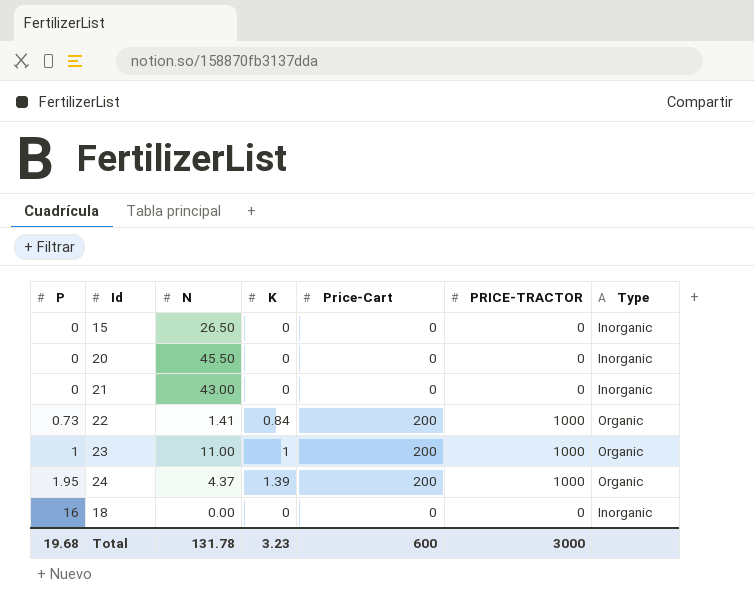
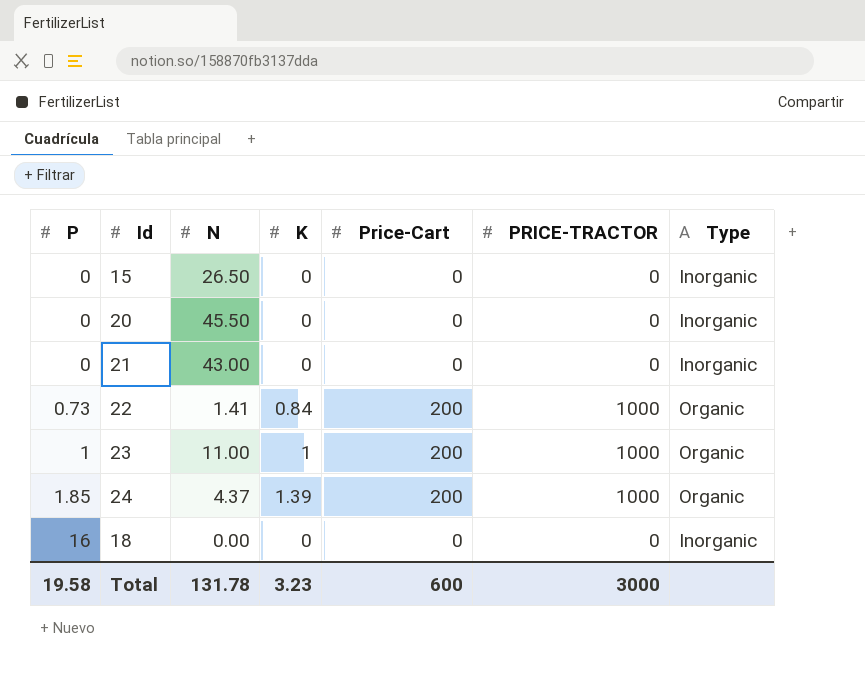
24 | P: 1.95 -> 1.85
Total | P: 19.68 -> 19.58

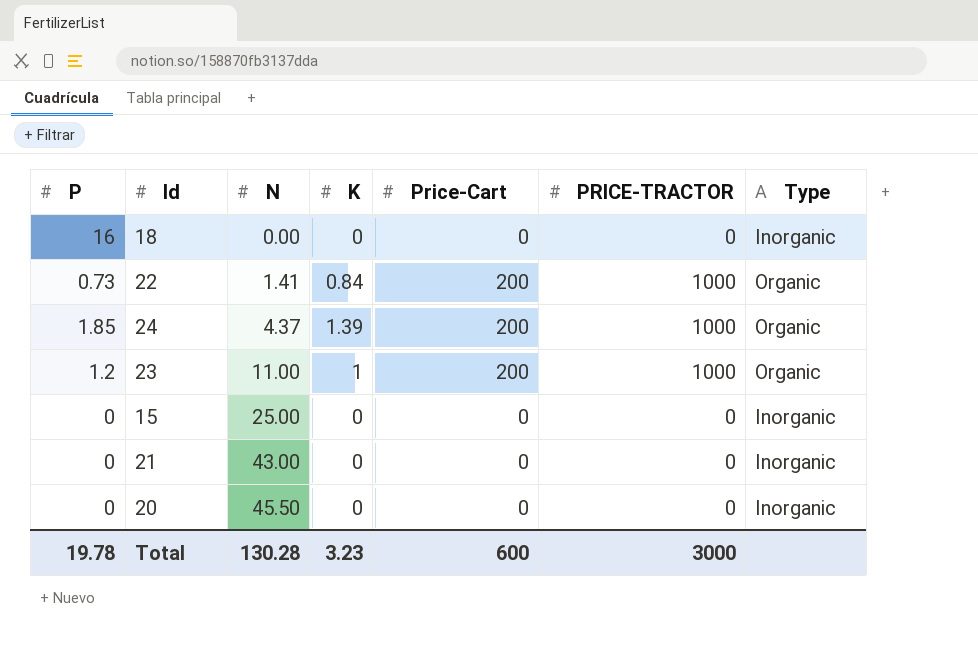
row order: P ascending -> N ascending
23 | P: 1 -> 1.2
15 | N: 26.50 -> 25.00
Total | P: 19.58 -> 19.78
Total | N: 131.78 -> 130.28

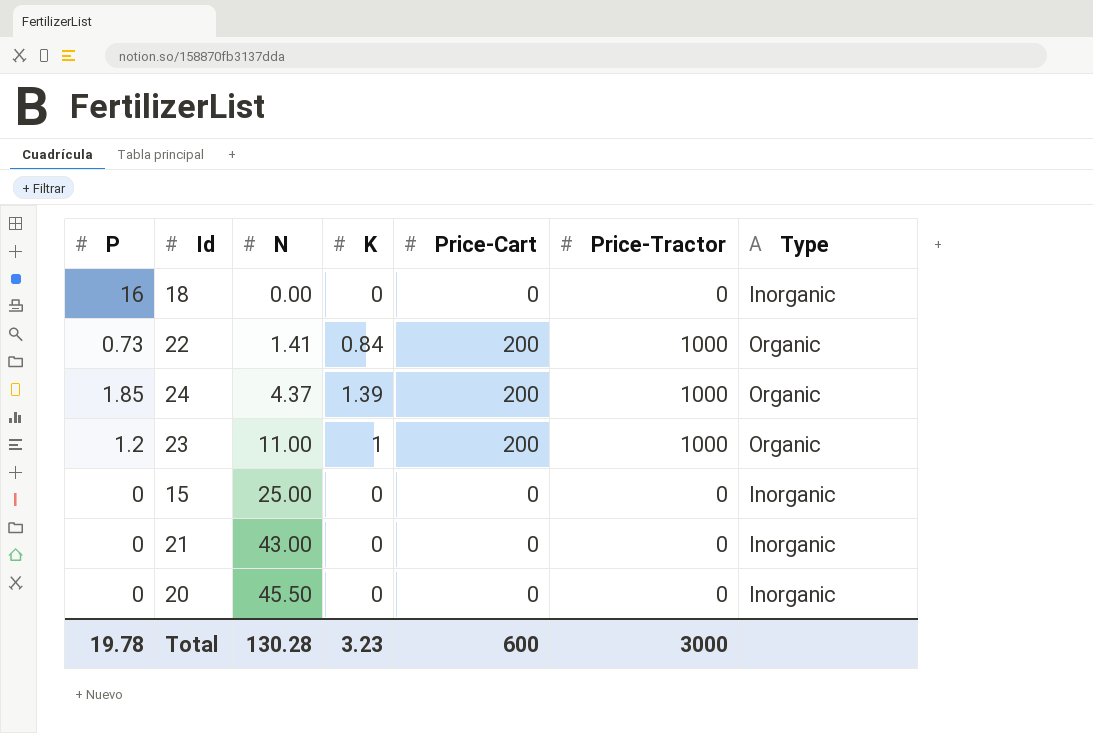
column name: PRICE-TRACTOR -> Price-Tractor

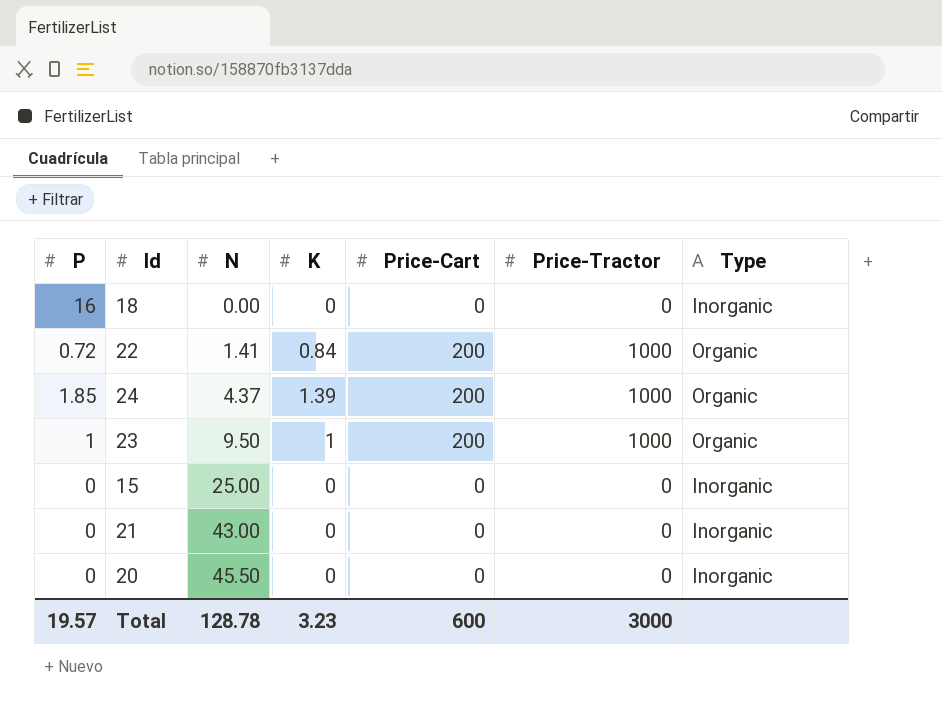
22 | P: 0.73 -> 0.72
23 | P: 1.2 -> 1
23 | N: 11.00 -> 9.50
Total | P: 19.78 -> 19.57
Total | N: 130.28 -> 128.78

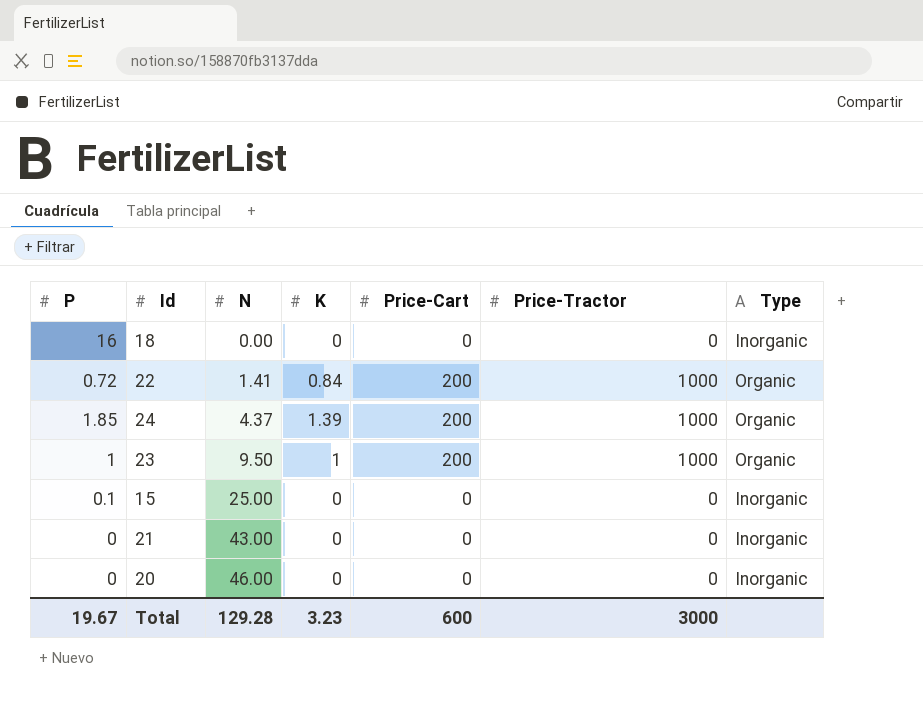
15 | P: 0 -> 0.1
20 | N: 45.50 -> 46.00
Total | P: 19.57 -> 19.67
Total | N: 128.78 -> 129.28

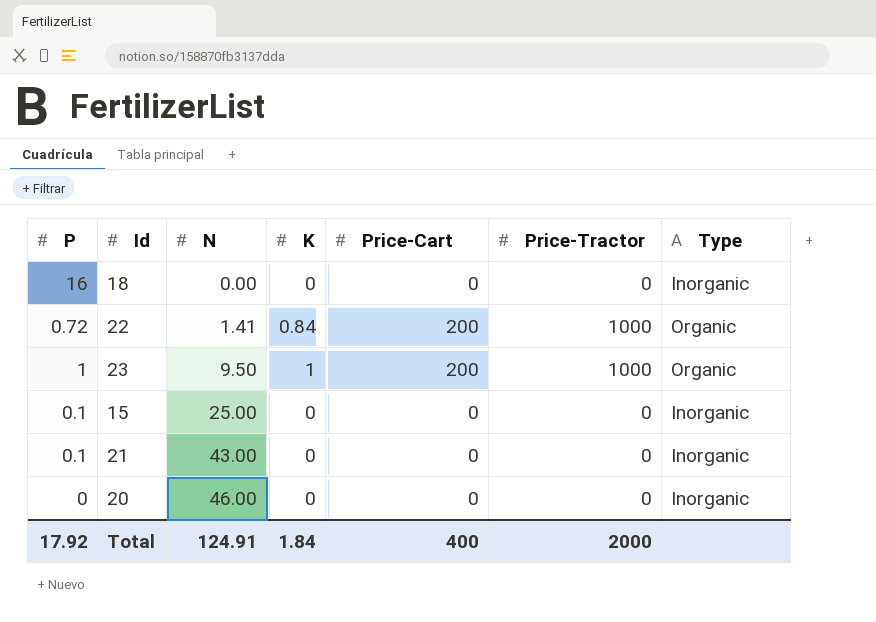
row 24: 1.85 | 4.37 | 1.39 | 200 | 1000 | Organic -> none
21 | P: 0 -> 0.1
Total | P: 19.67 -> 17.92
Total | N: 129.28 -> 124.91
Total | K: 3.23 -> 1.84
Total | Price-Cart: 600 -> 400
Total | Price-Tractor: 3000 -> 2000

